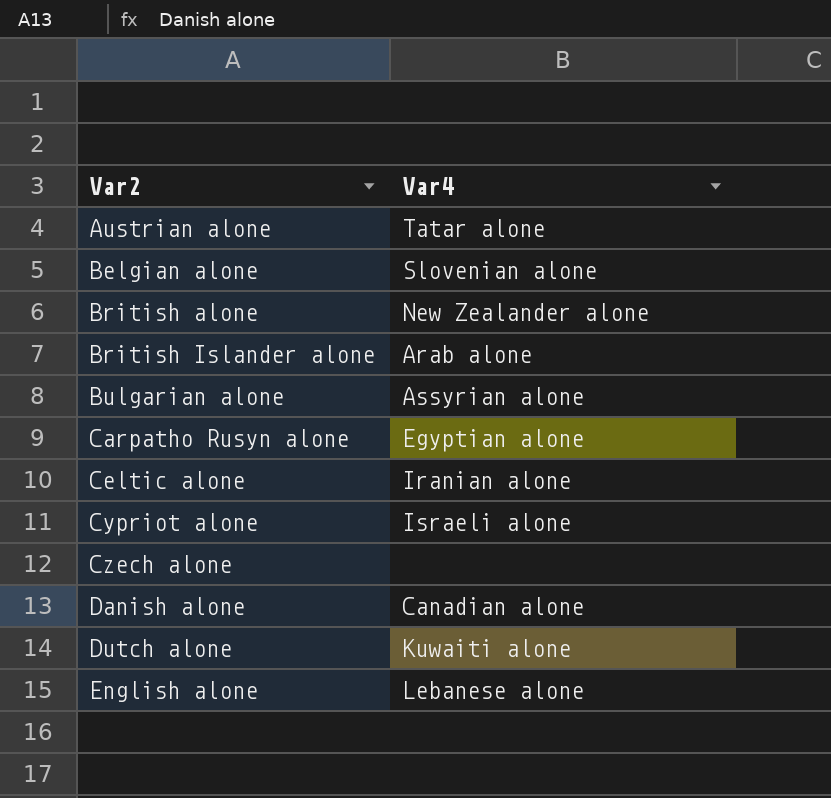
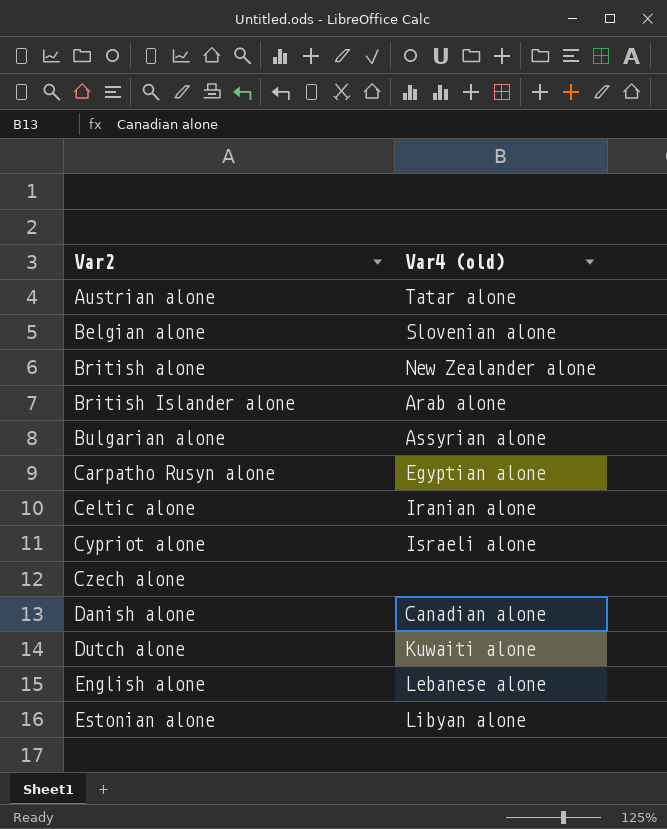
column name: Var4 -> Var4 (old)
row Estonian alone: none -> Libyan alone

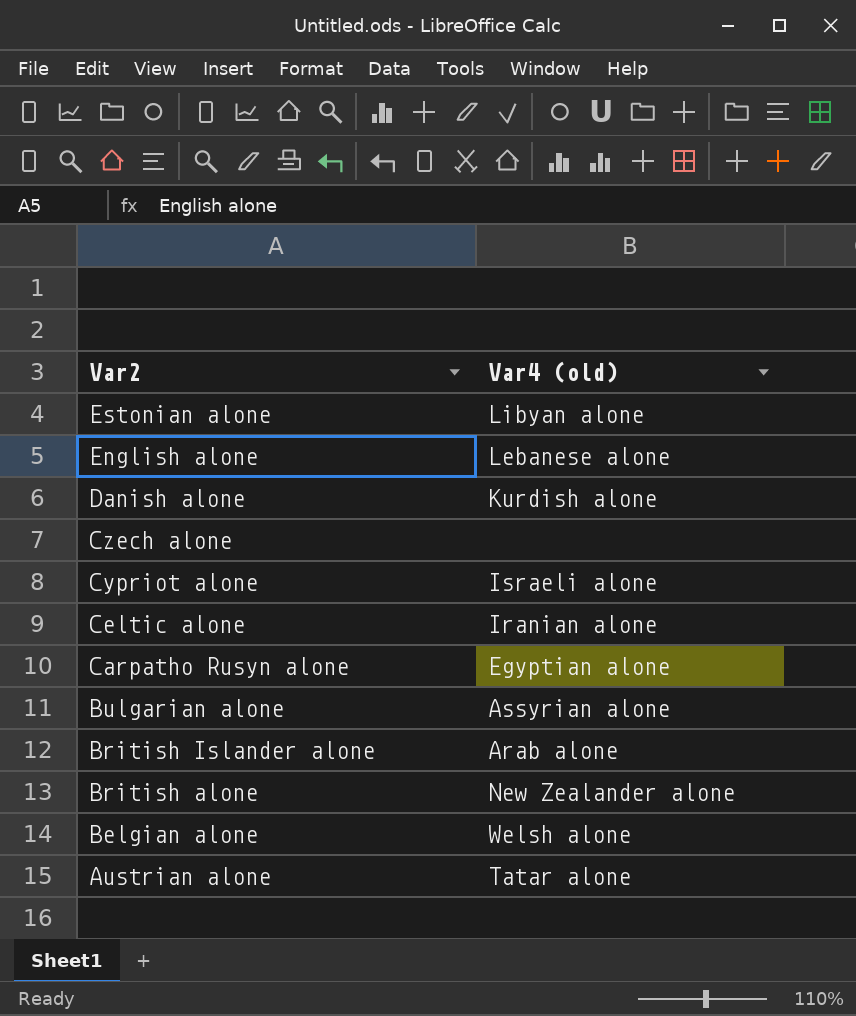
row order: Var2 ascending -> Var2 descending
row Dutch alone: Kuwaiti alone -> none
Danish alone | Var4 (old): Canadian alone -> Kurdish alone
Belgian alone | Var4 (old): Slovenian alone -> Welsh alone

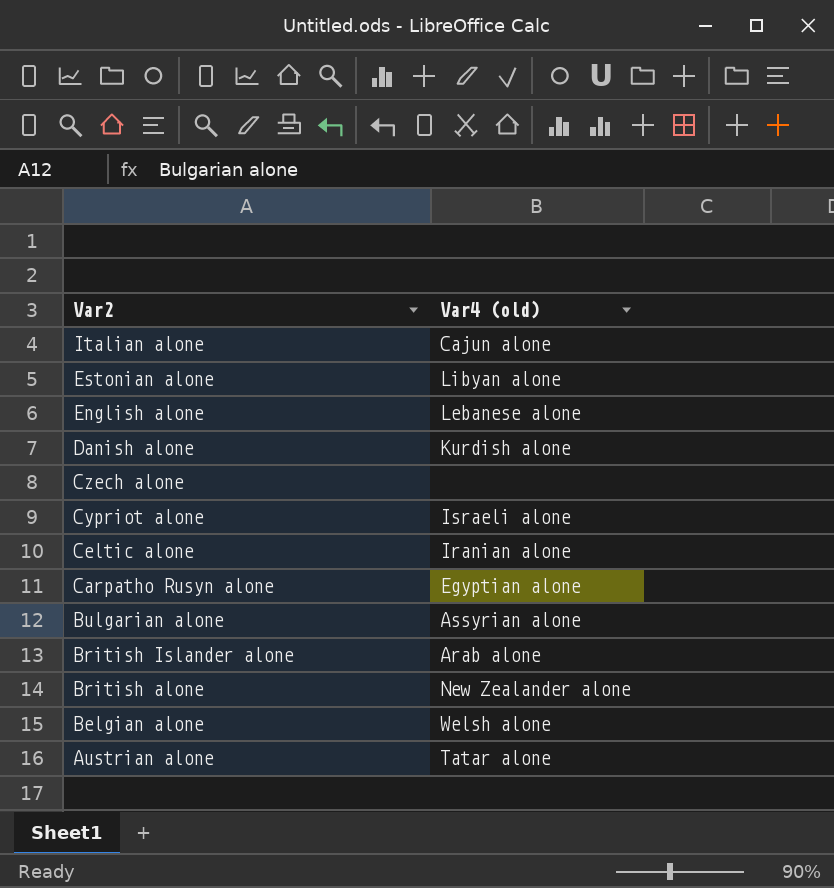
row Italian alone: none -> Cajun alone

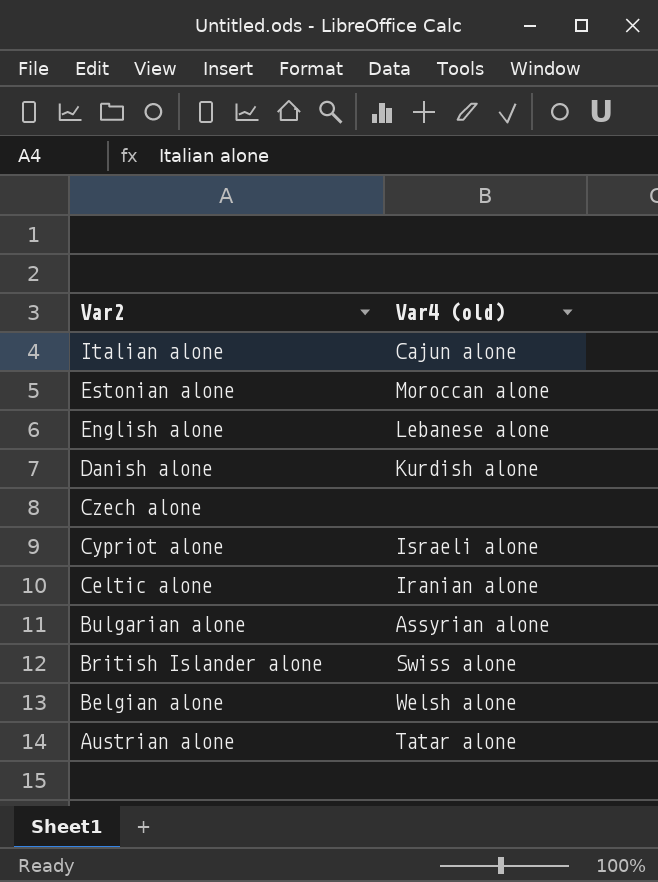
row Carpatho Rusyn alone: Egyptian alone -> none
row British alone: New Zealander alone -> none
Estonian alone | Var4 (old): Libyan alone -> Moroccan alone
British Islander alone | Var4 (old): Arab alone -> Swiss alone

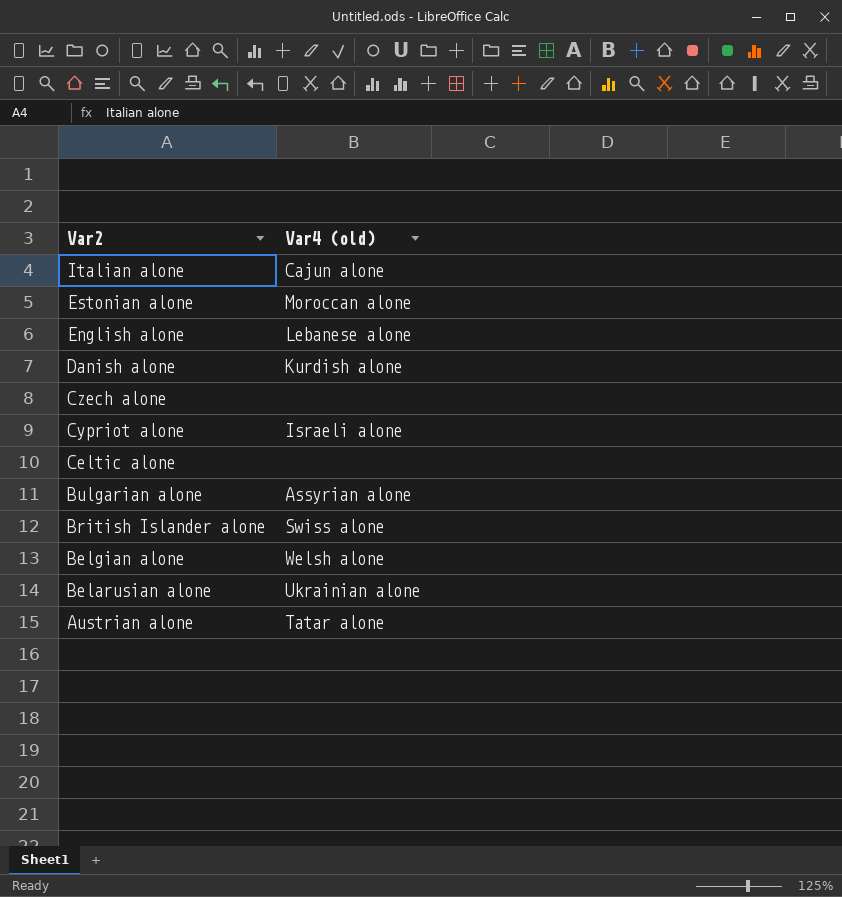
Celtic alone | Var4 (old): Iranian alone -> none
row Belarusian alone: none -> Ukrainian alone

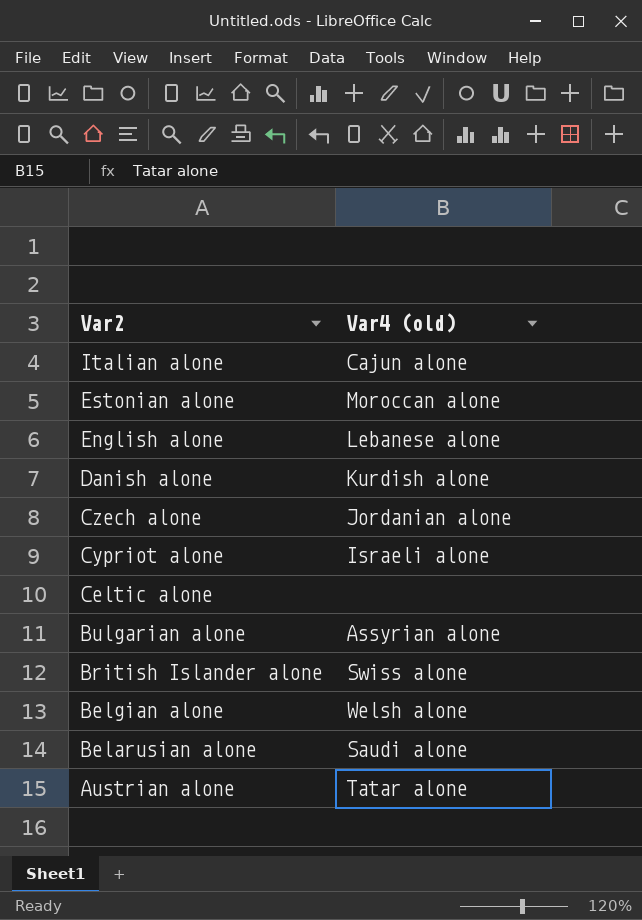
Czech alone | Var4 (old): none -> Jordanian alone
Belarusian alone | Var4 (old): Ukrainian alone -> Saudi alone

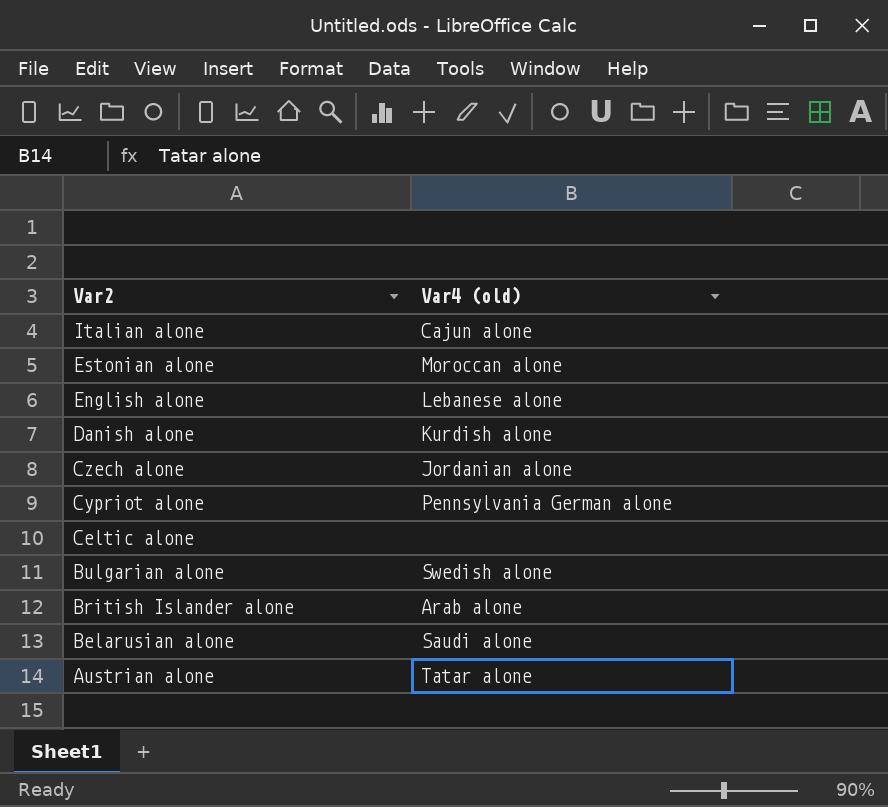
row Belgian alone: Welsh alone -> none
Cypriot alone | Var4 (old): Israeli alone -> Pennsylvania German alone
Bulgarian alone | Var4 (old): Assyrian alone -> Swedish alone
British Islander alone | Var4 (old): Swiss alone -> Arab alone

